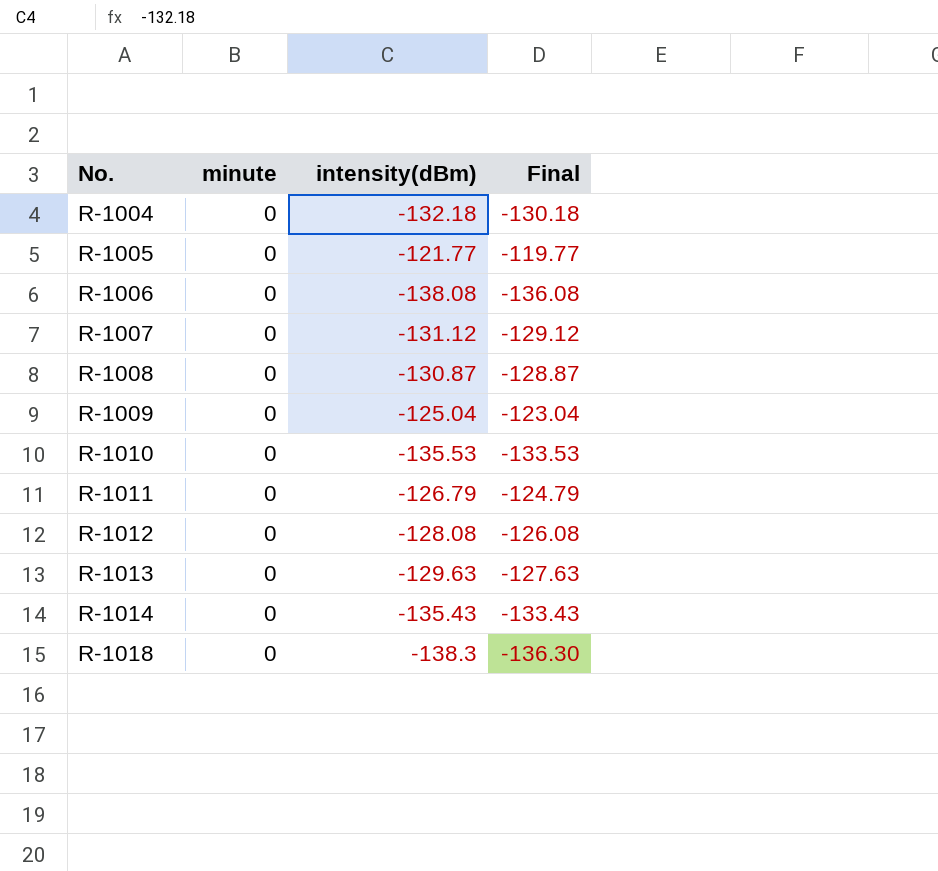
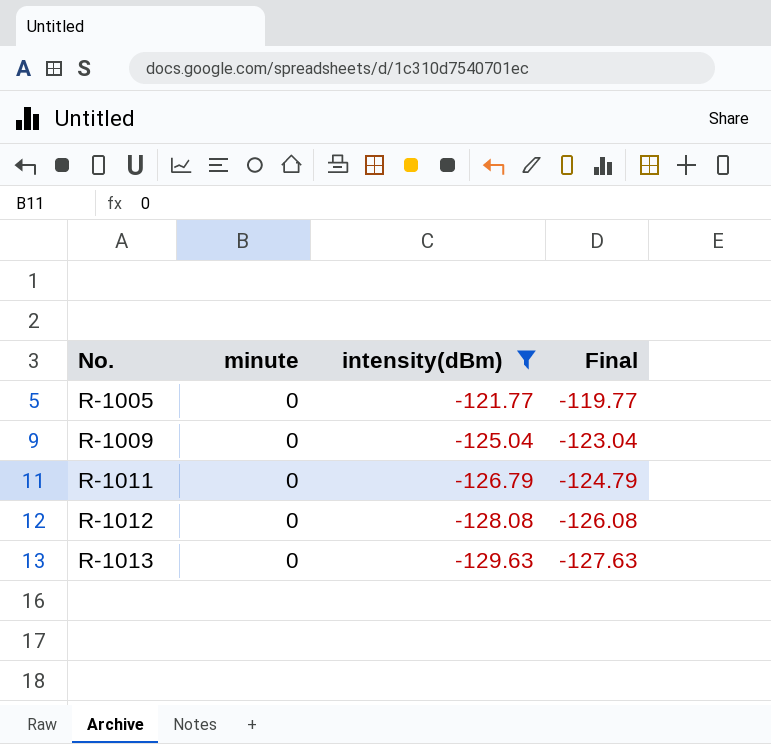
filter: none -> intensity(dBm) >= -129.63

